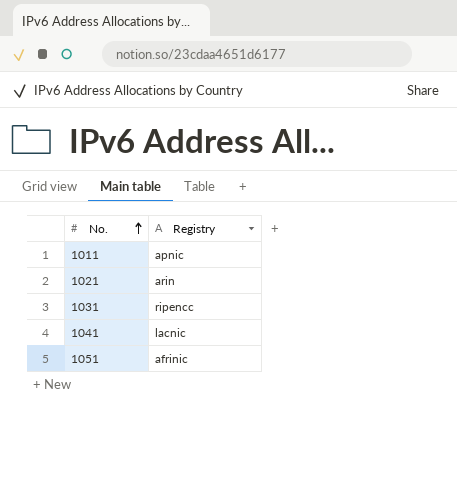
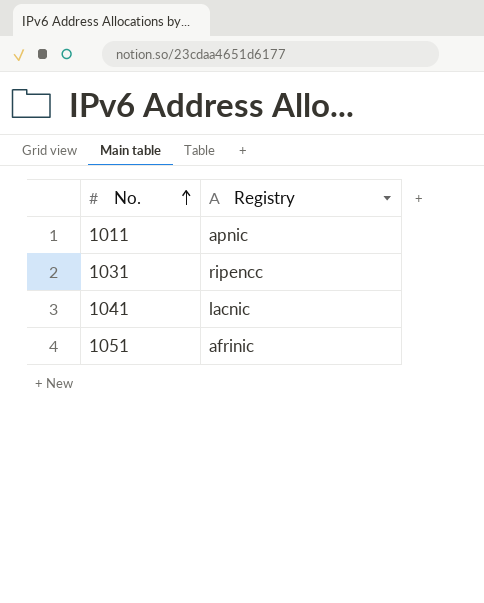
row 1021: arin -> none

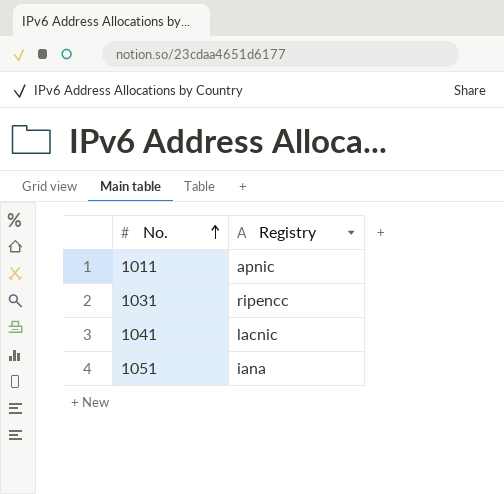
1051 | Registry: afrinic -> iana

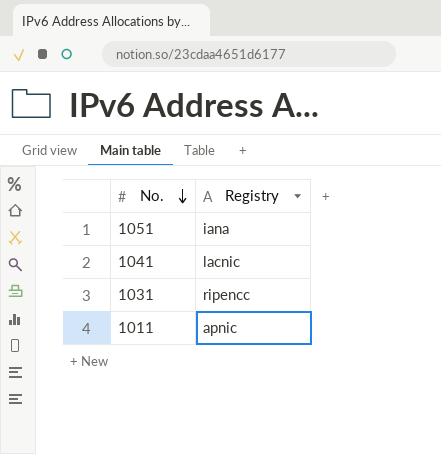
row order: No. ascending -> No. descending

